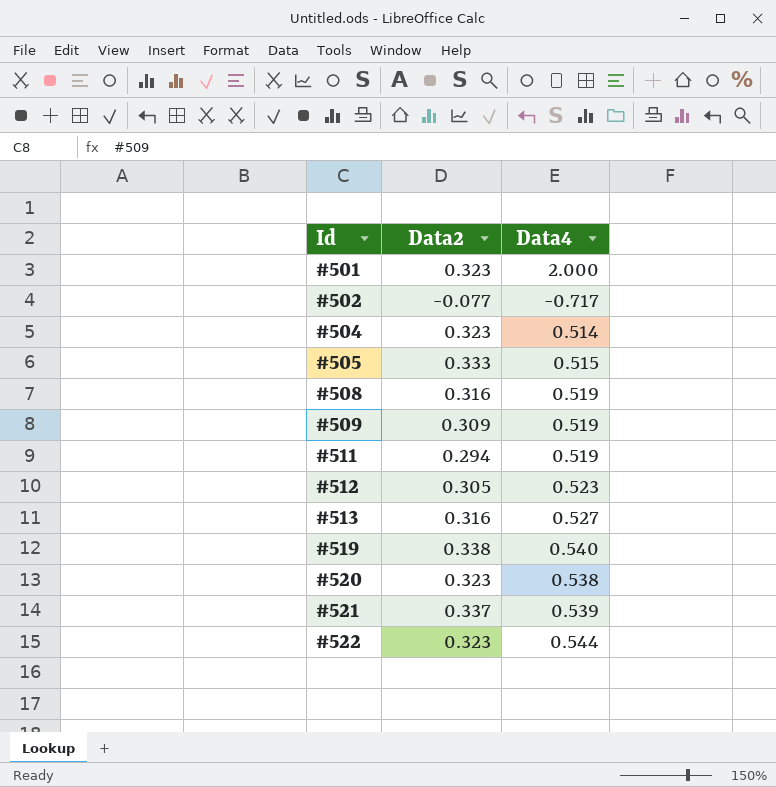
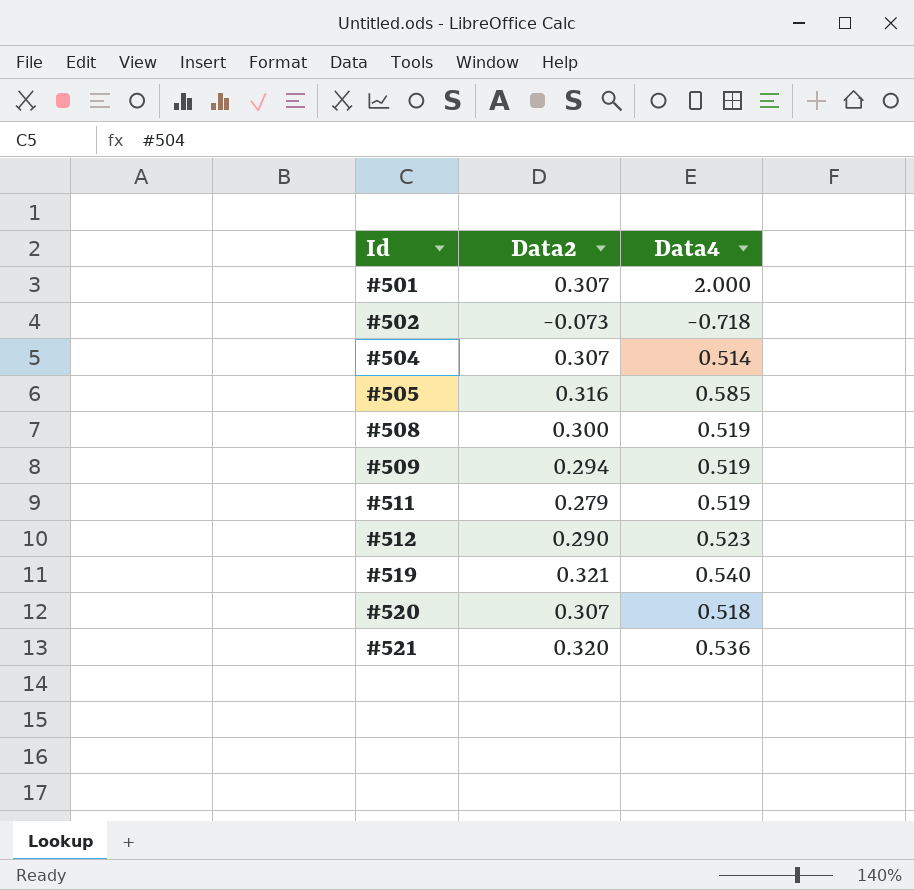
row #513: 0.316 | 0.527 -> none
row #522: 0.323 | 0.544 -> none
#501 | Data2: 0.323 -> 0.307
#502 | Data2: -0.077 -> -0.073
#502 | Data4: -0.717 -> -0.718
#504 | Data2: 0.323 -> 0.307
#505 | Data2: 0.333 -> 0.316
#505 | Data4: 0.515 -> 0.585
#508 | Data2: 0.316 -> 0.300
#509 | Data2: 0.309 -> 0.294
#511 | Data2: 0.294 -> 0.279
#512 | Data2: 0.305 -> 0.290
#519 | Data2: 0.338 -> 0.321
#520 | Data2: 0.323 -> 0.307
#520 | Data4: 0.538 -> 0.518
#521 | Data2: 0.337 -> 0.320
#521 | Data4: 0.539 -> 0.536

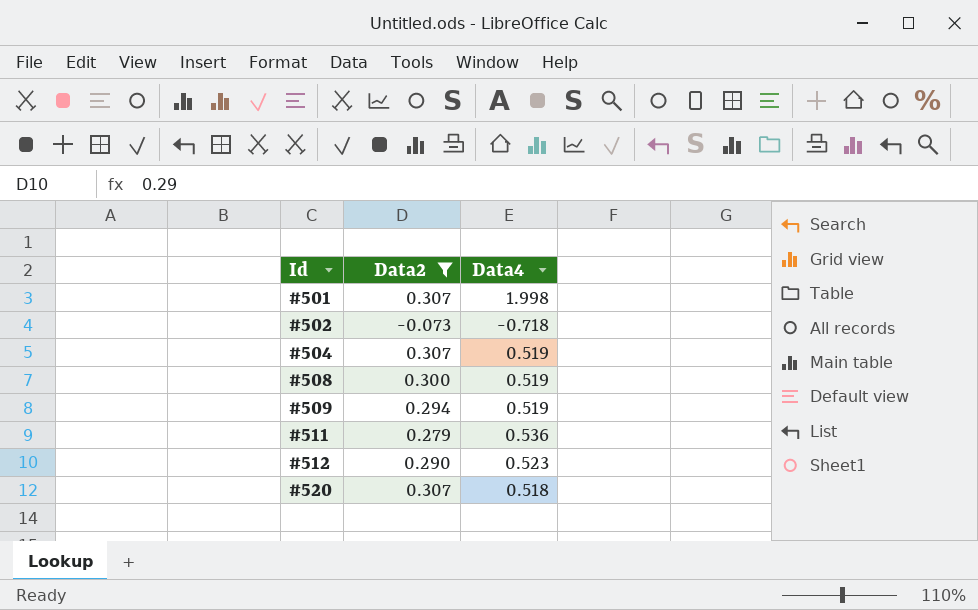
filter: none -> Data2 <= 0.307
#501 | Data4: 2.000 -> 1.998
#504 | Data4: 0.514 -> 0.519
#511 | Data4: 0.519 -> 0.536

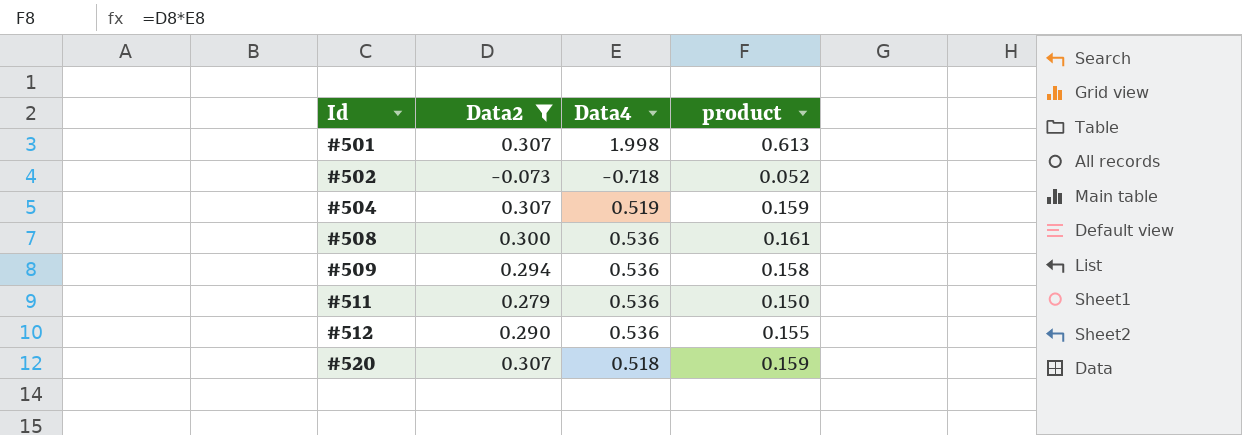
column product | formula: none -> [Data2] * [Data4]
#508 | Data4: 0.519 -> 0.536
#509 | Data4: 0.519 -> 0.536
#512 | Data4: 0.523 -> 0.536

